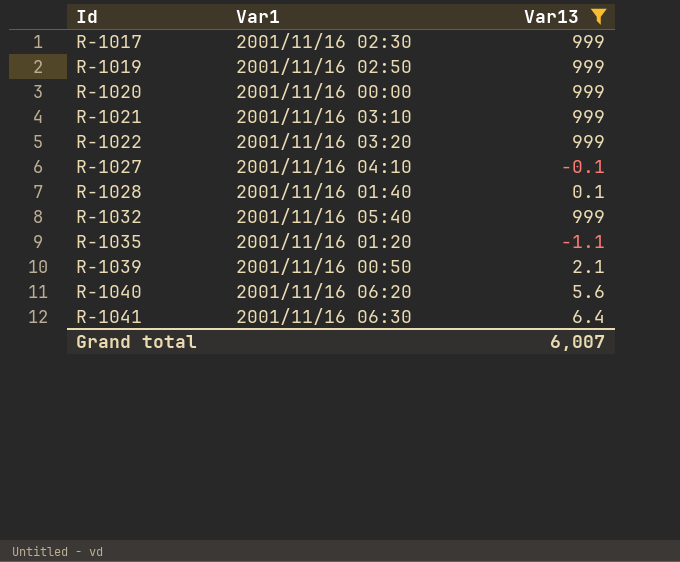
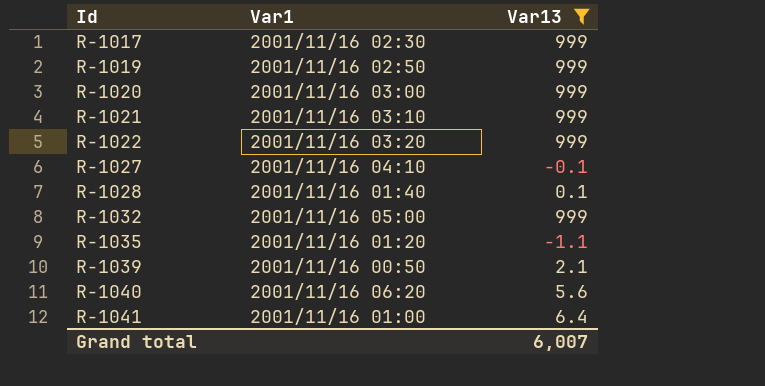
R-1020 | Var1: 2001/11/16 00:00 -> 2001/11/16 03:00
R-1032 | Var1: 2001/11/16 05:40 -> 2001/11/16 05:00
R-1041 | Var1: 2001/11/16 06:30 -> 2001/11/16 01:00

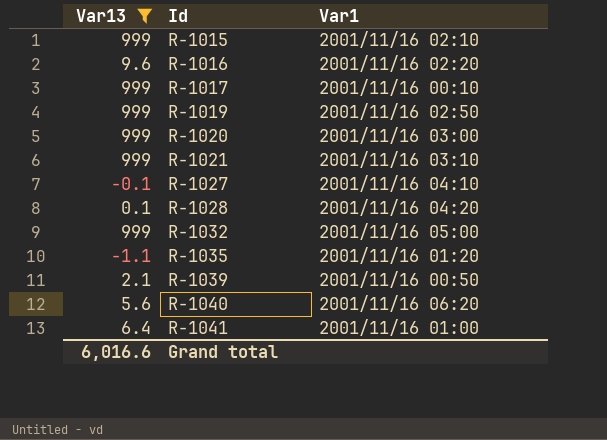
column Var13 | position: 3 -> 1
row R-1022: 2001/11/16 03:20 | 999 -> none
row R-1015: none -> 999 | 2001/11/16 02:10
row R-1016: none -> 9.6 | 2001/11/16 02:20
R-1017 | Var1: 2001/11/16 02:30 -> 2001/11/16 00:10
R-1028 | Var1: 2001/11/16 01:40 -> 2001/11/16 04:20
Grand total | Var13: 6,007 -> 6,016.6

